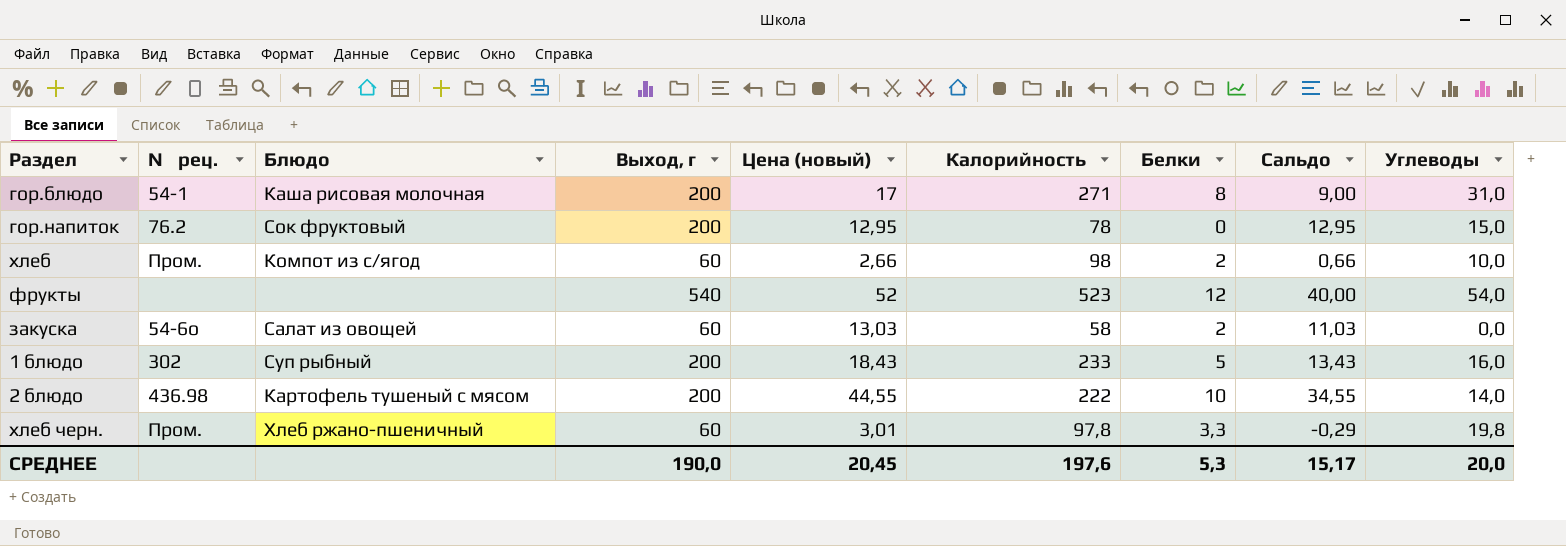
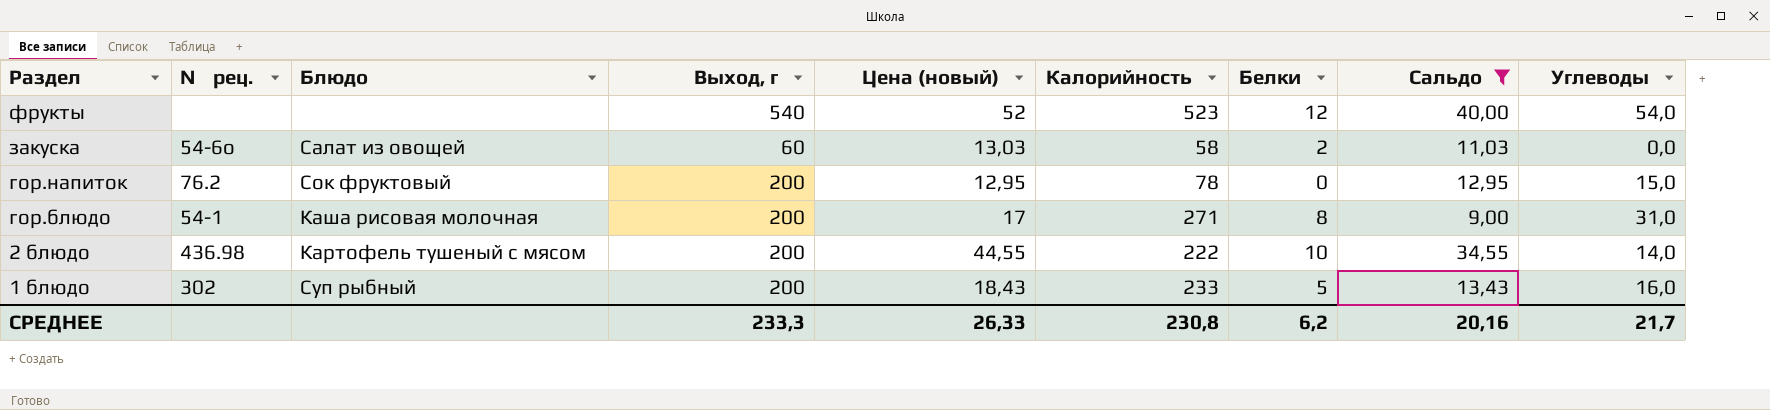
filter: none -> Сальдо >= 9,00
row order: none -> Раздел descending
СРЕДНЕЕ | Выход, г: 190,0 -> 233,3
СРЕДНЕЕ | Цена (новый): 20,45 -> 26,33
СРЕДНЕЕ | Калорийность: 197,6 -> 230,8
СРЕДНЕЕ | Белки: 5,3 -> 6,2
СРЕДНЕЕ | Сальдо: 15,17 -> 20,16
СРЕДНЕЕ | Углеводы: 20,0 -> 21,7

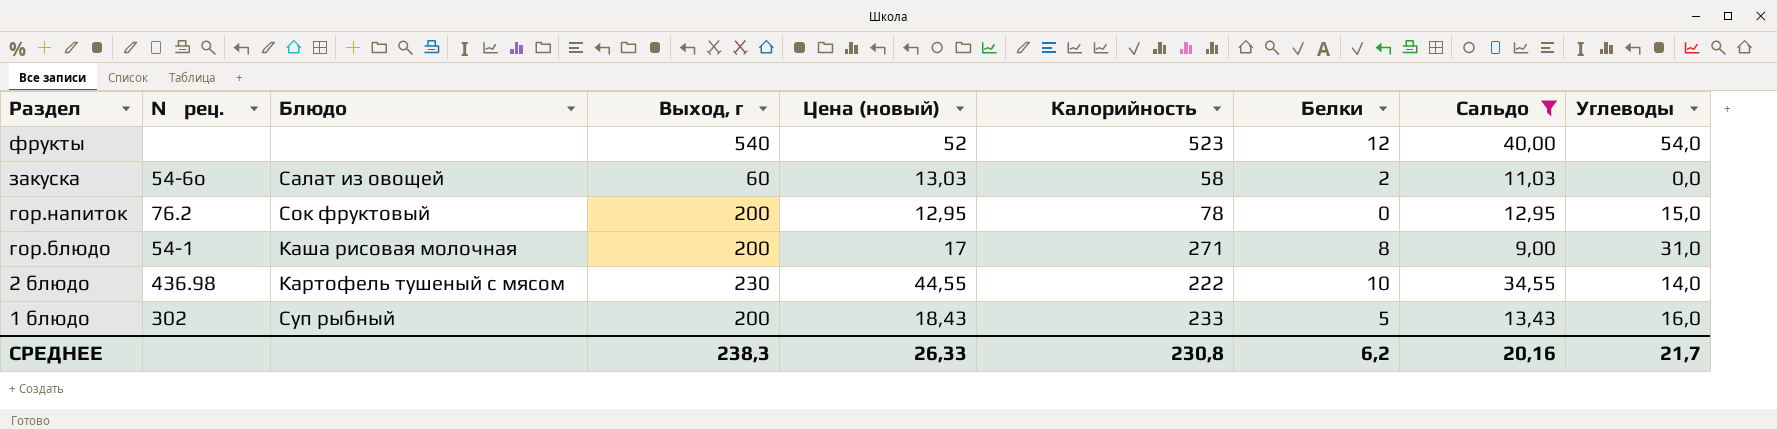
2 блюдо | Выход, г: 200 -> 230
СРЕДНЕЕ | Выход, г: 233,3 -> 238,3

